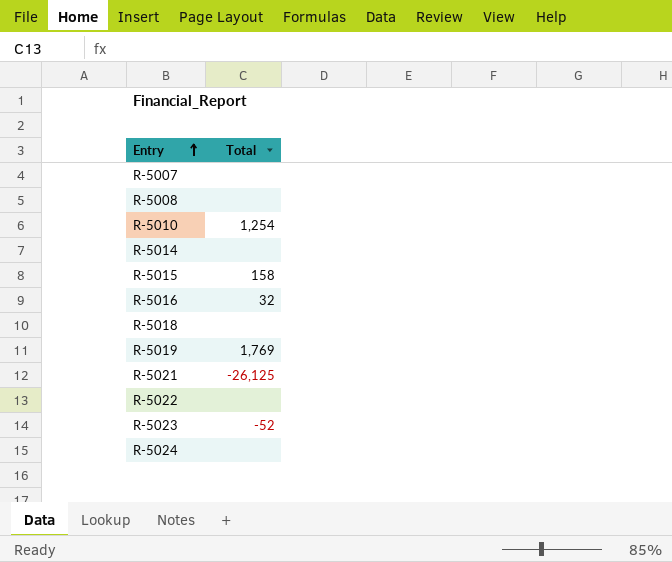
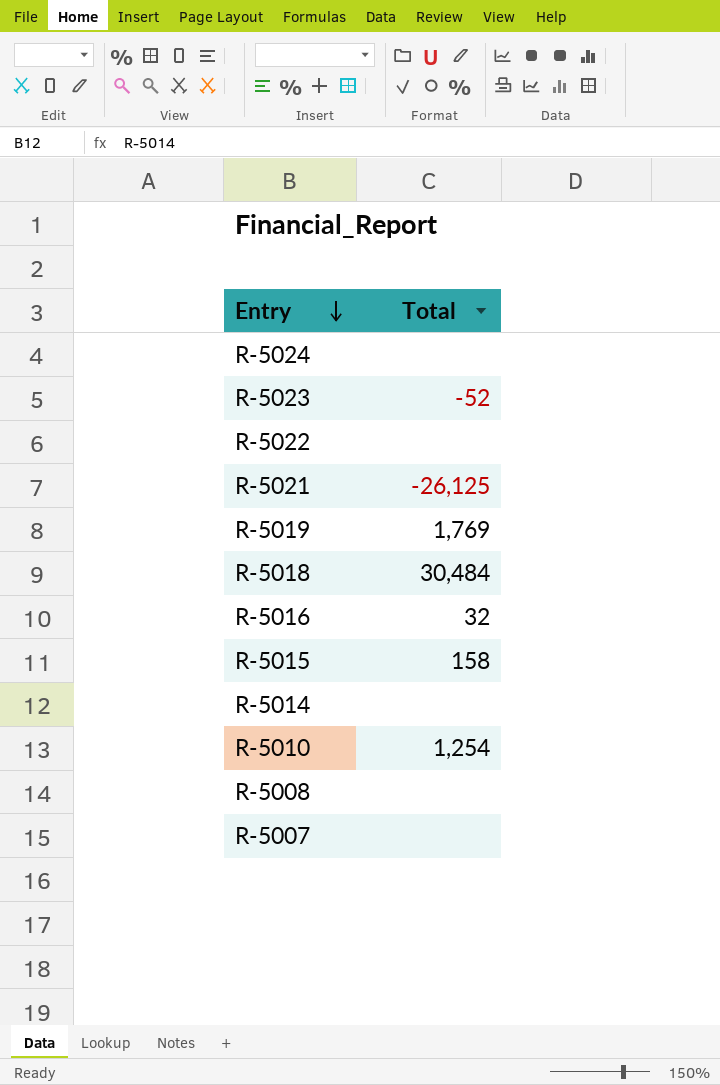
row order: Entry ascending -> Entry descending
R-5018 | Total: none -> 30,484

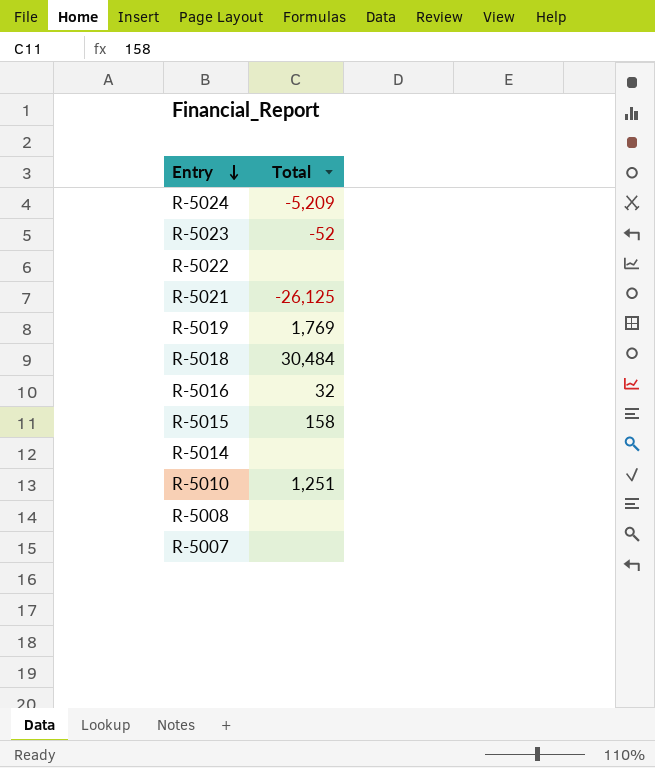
R-5024 | Total: none -> -5,209
R-5010 | Total: 1,254 -> 1,251

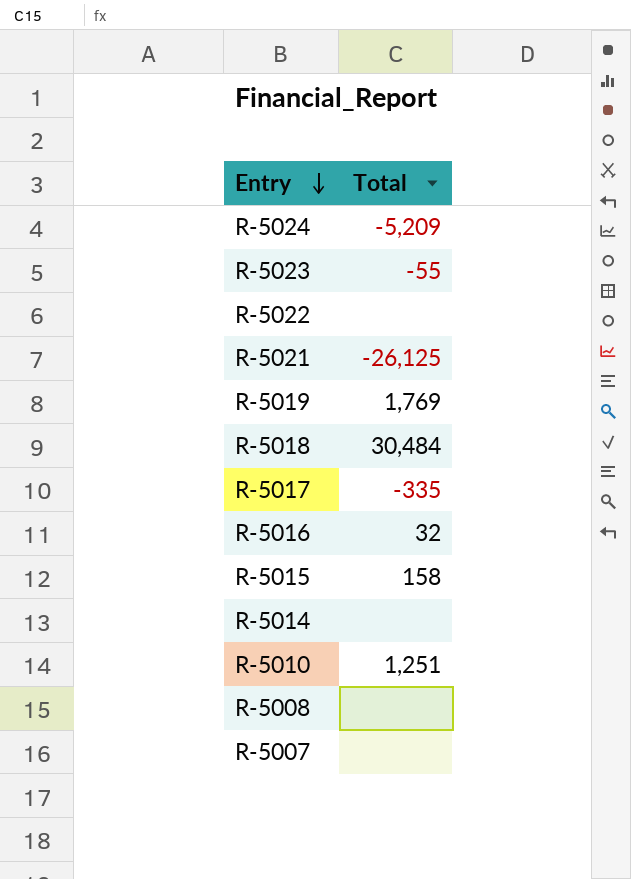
R-5023 | Total: -52 -> -55
row R-5017: none -> -335

